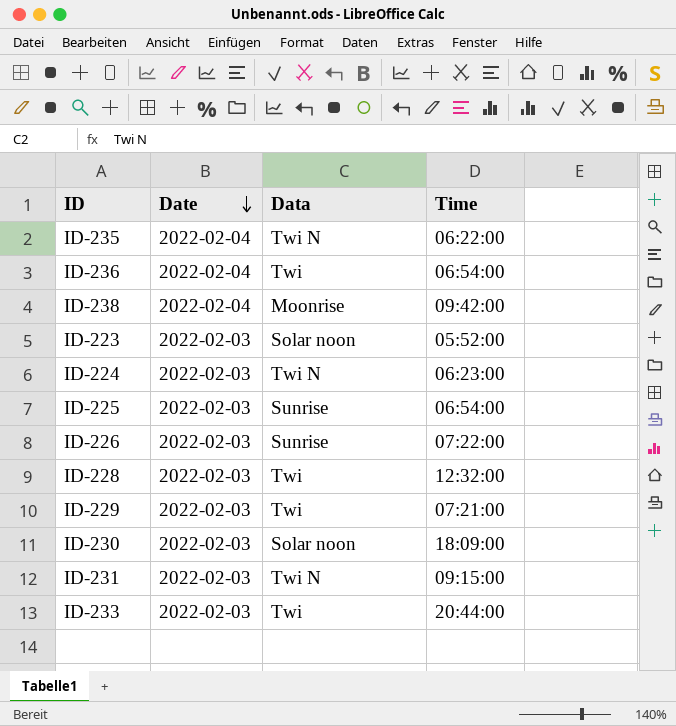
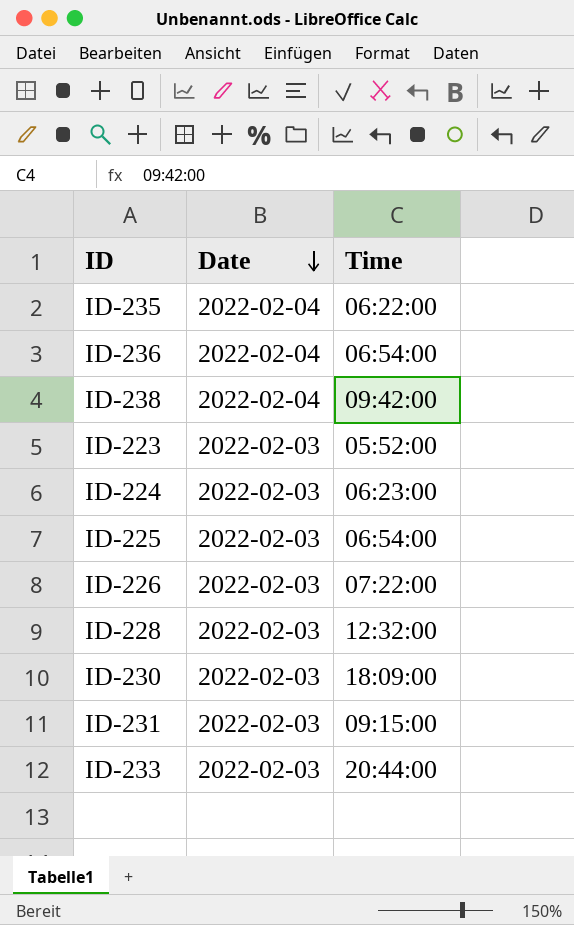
column Data | position: 3 -> none
row ID-229: 2022-02-03 | Twi | 07:21:00 -> none

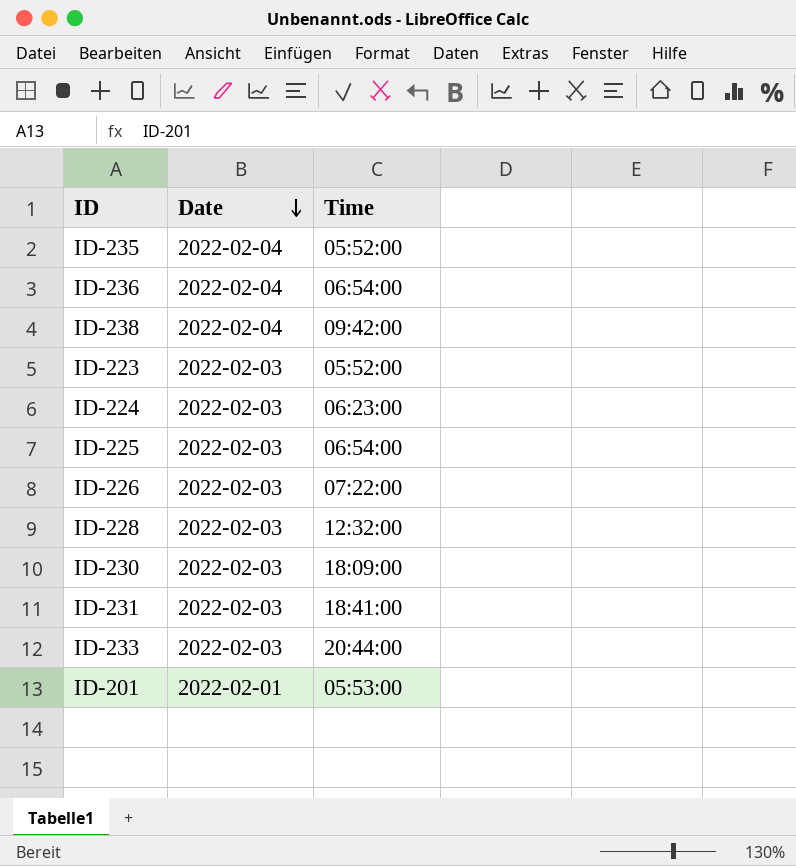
ID-235 | Time: 06:22:00 -> 05:52:00
ID-231 | Time: 09:15:00 -> 18:41:00
row ID-201: none -> 2022-02-01 | 05:53:00

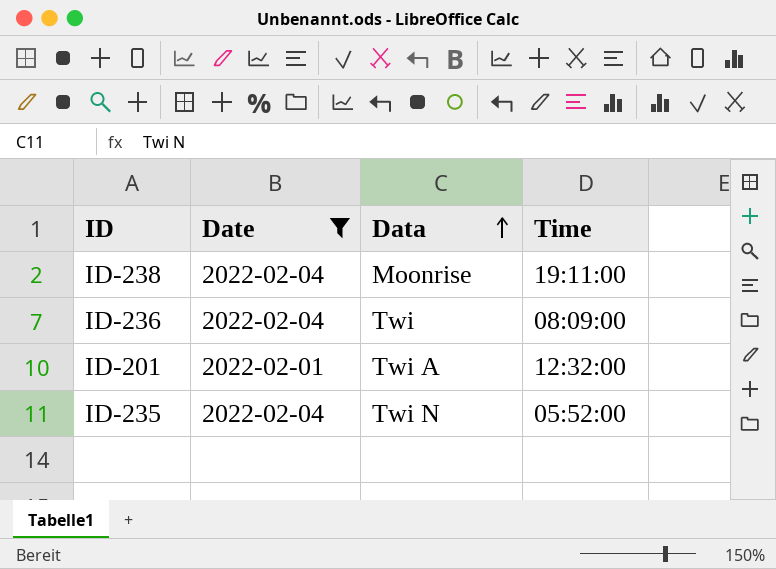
filter: none -> Date != 2022-02-03
row order: Date descending -> Data ascending
column Data | position: none -> 3
ID-238 | Time: 09:42:00 -> 19:11:00
ID-236 | Time: 06:54:00 -> 08:09:00
ID-201 | Time: 05:53:00 -> 12:32:00

